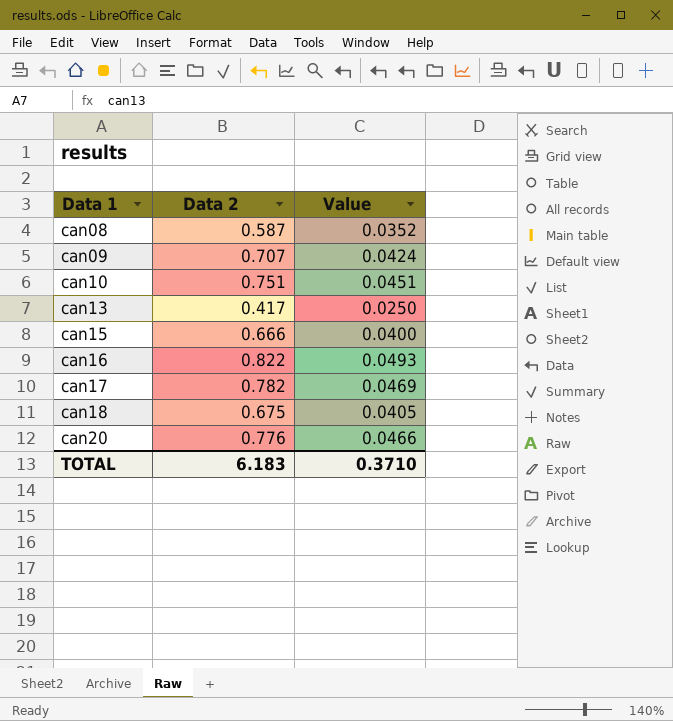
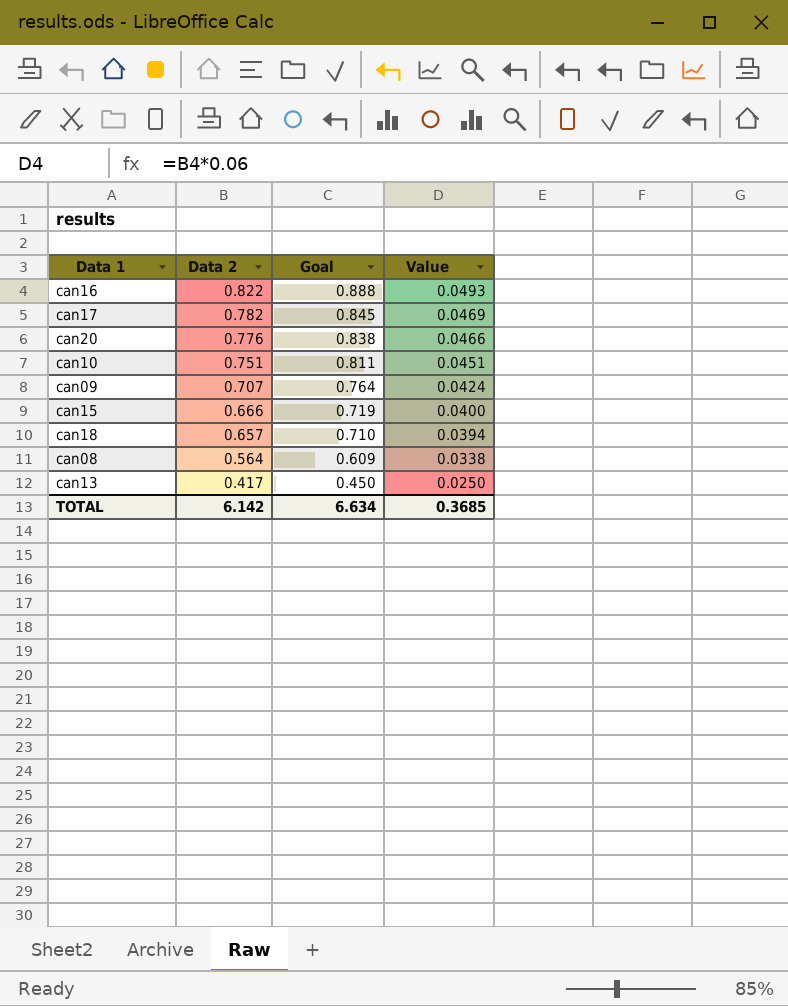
row order: Data 1 ascending -> Data 2 descending
column Goal | formula: none -> [Data 2] * 1.08
can18 | Data 2: 0.675 -> 0.657
can18 | Value: 0.0405 -> 0.0394
can08 | Data 2: 0.587 -> 0.564
can08 | Value: 0.0352 -> 0.0338
TOTAL | Data 2: 6.183 -> 6.142
TOTAL | Value: 0.3710 -> 0.3685

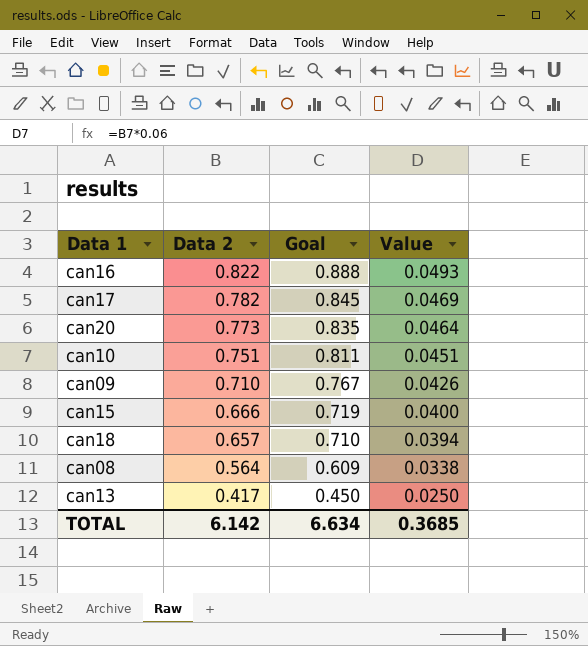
can20 | Data 2: 0.776 -> 0.773
can20 | Goal: 0.838 -> 0.835
can20 | Value: 0.0466 -> 0.0464
can09 | Data 2: 0.707 -> 0.710
can09 | Goal: 0.764 -> 0.767
can09 | Value: 0.0424 -> 0.0426

